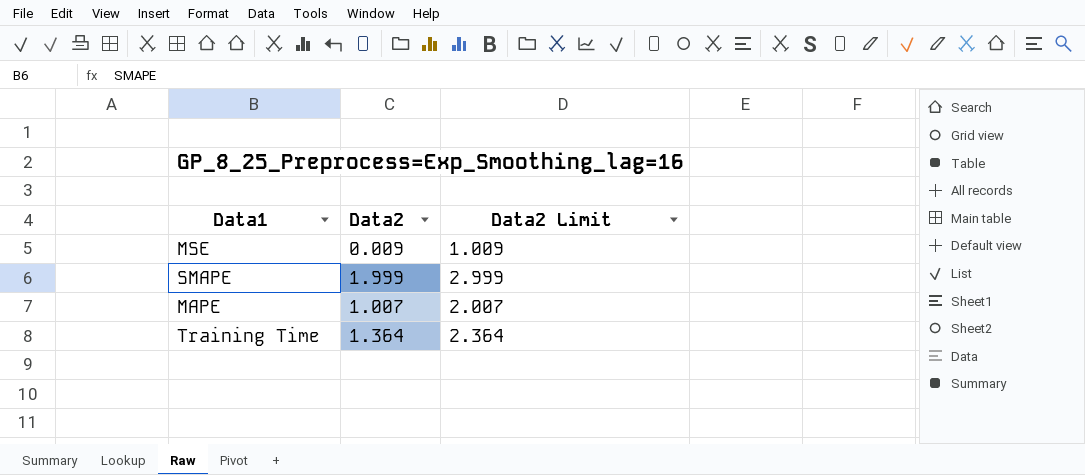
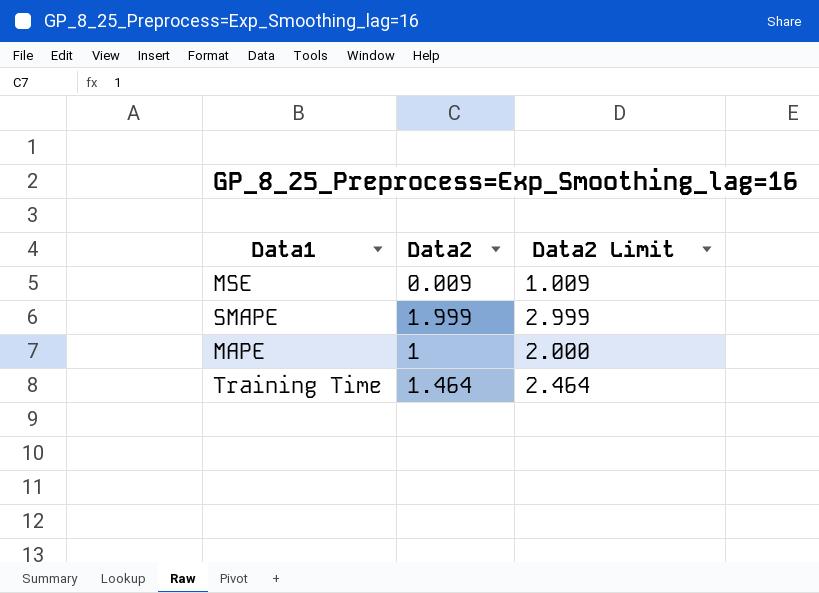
MAPE | Data2: 1.007 -> 1
MAPE | Data2 Limit: 2.007 -> 2.000
Training Time | Data2: 1.364 -> 1.464
Training Time | Data2 Limit: 2.364 -> 2.464

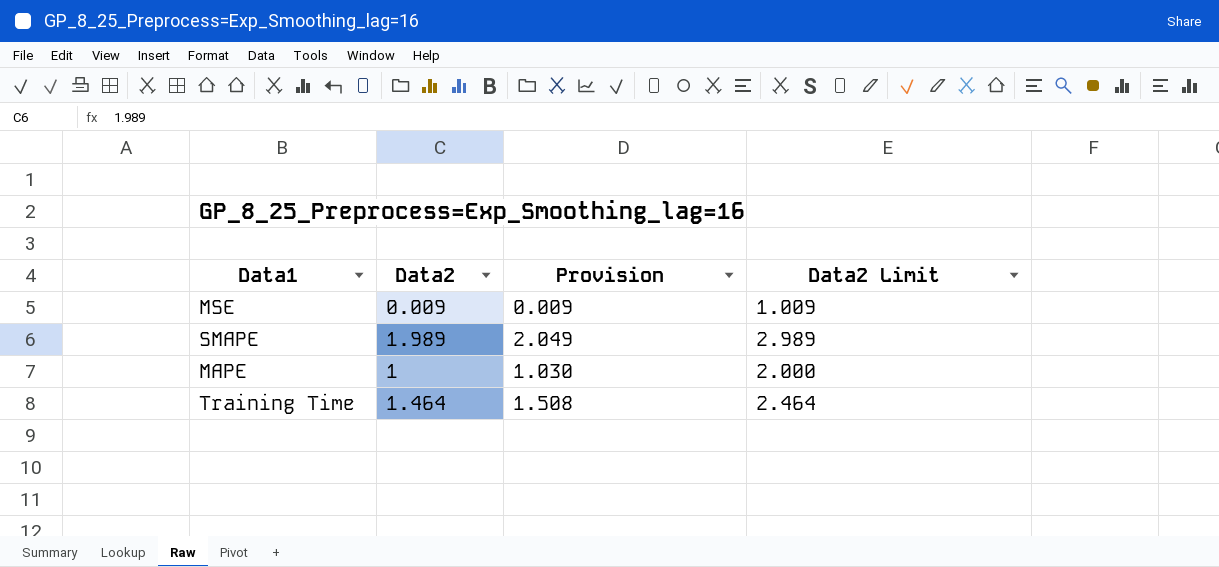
column Provision | formula: none -> [Data2] * 1.03
SMAPE | Data2: 1.999 -> 1.989
SMAPE | Data2 Limit: 2.999 -> 2.989

